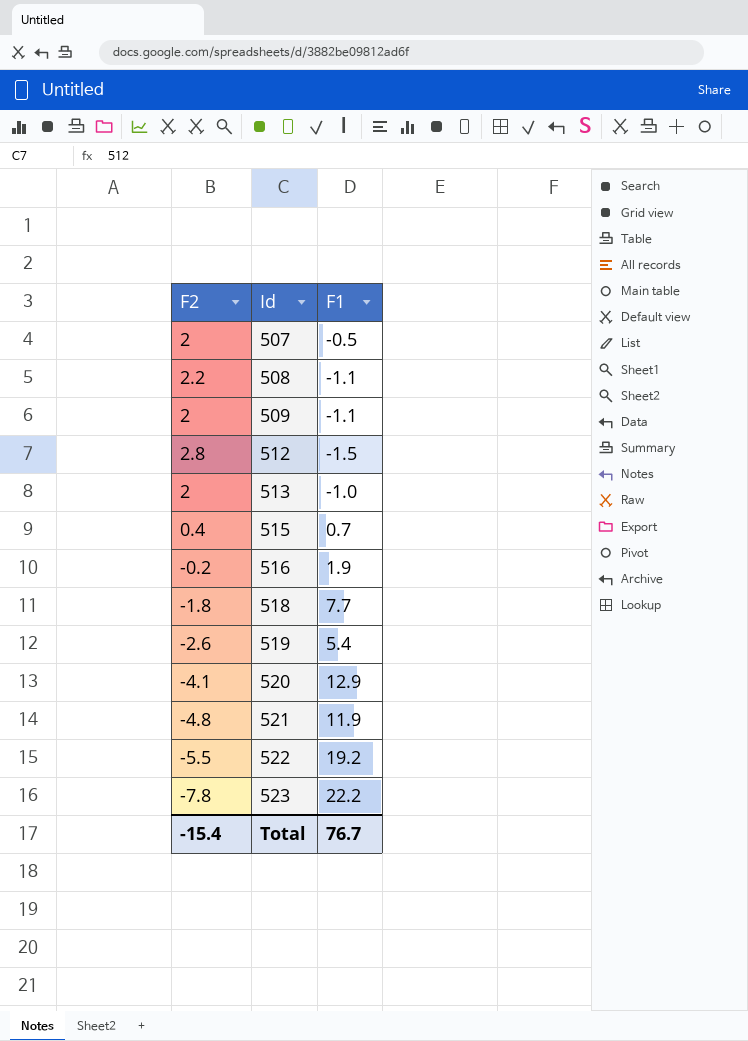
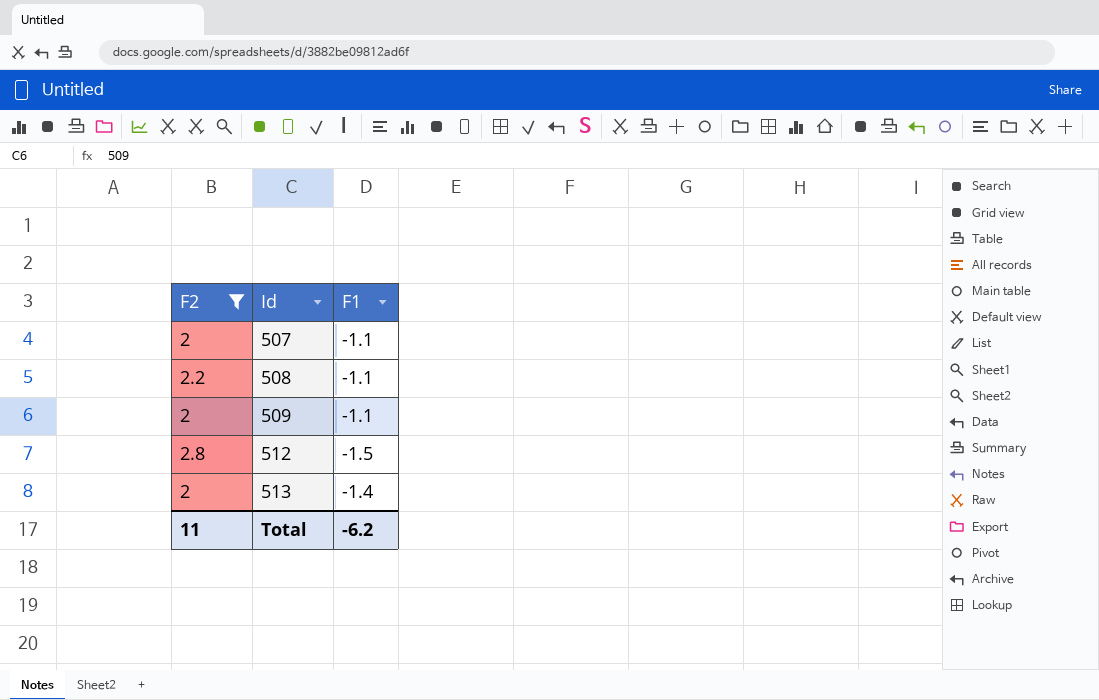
filter: none -> F2 >= 2
507 | F1: -0.5 -> -1.1
513 | F1: -1.0 -> -1.4
Total | F2: -15.4 -> 11
Total | F1: 76.7 -> -6.2

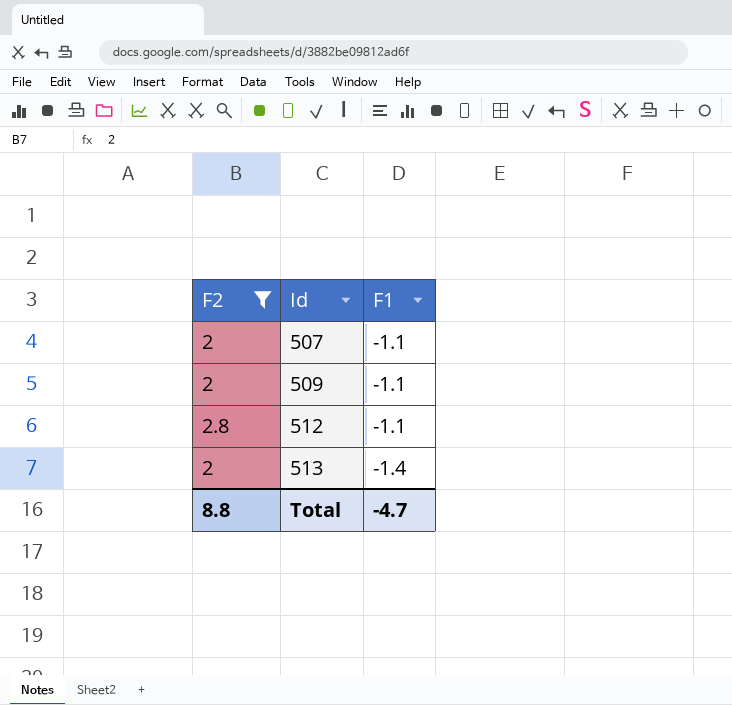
row 508: 2.2 | -1.1 -> none
512 | F1: -1.5 -> -1.1
Total | F2: 11 -> 8.8
Total | F1: -6.2 -> -4.7

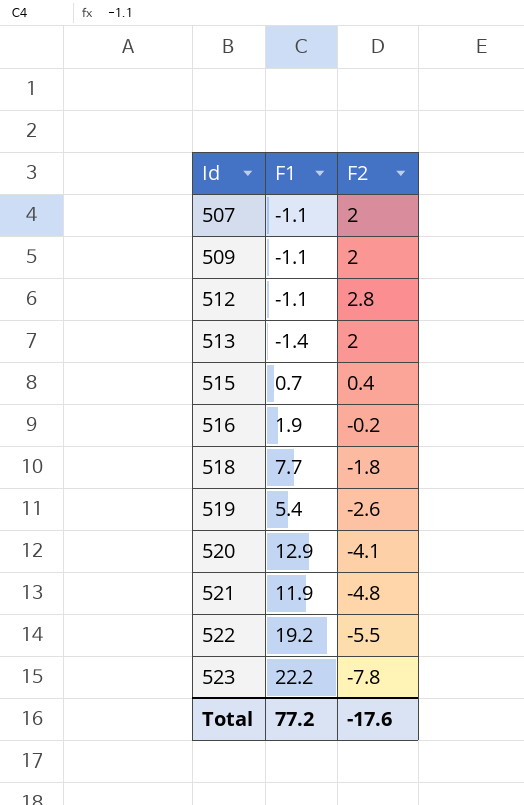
filter: F2 >= 2 -> none
column F2 | position: 1 -> 3
Total | F1: -4.7 -> 77.2
Total | F2: 8.8 -> -17.6

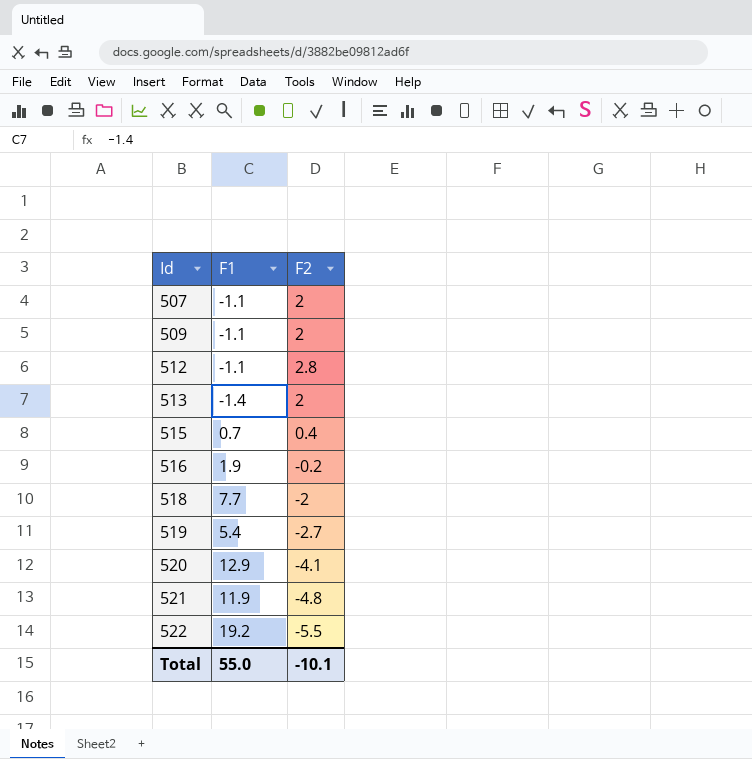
row 523: 22.2 | -7.8 -> none
518 | F2: -1.8 -> -2
519 | F2: -2.6 -> -2.7
Total | F1: 77.2 -> 55.0
Total | F2: -17.6 -> -10.1

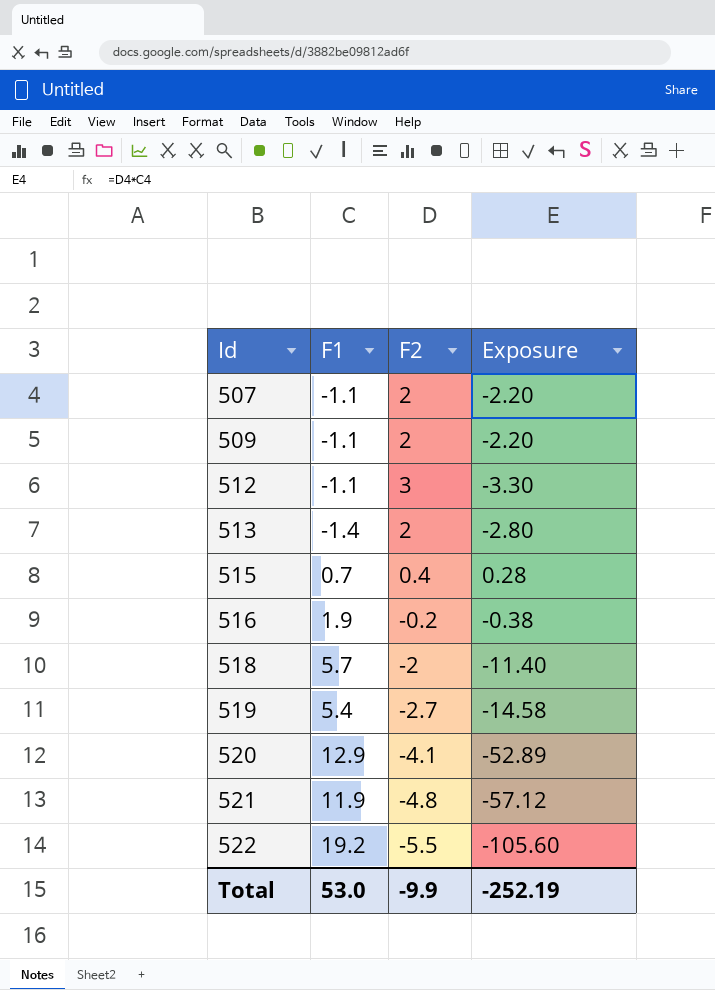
column Exposure | formula: none -> [F1] * [F2]
512 | F2: 2.8 -> 3
518 | F1: 7.7 -> 5.7
Total | F1: 55.0 -> 53.0
Total | F2: -10.1 -> -9.9

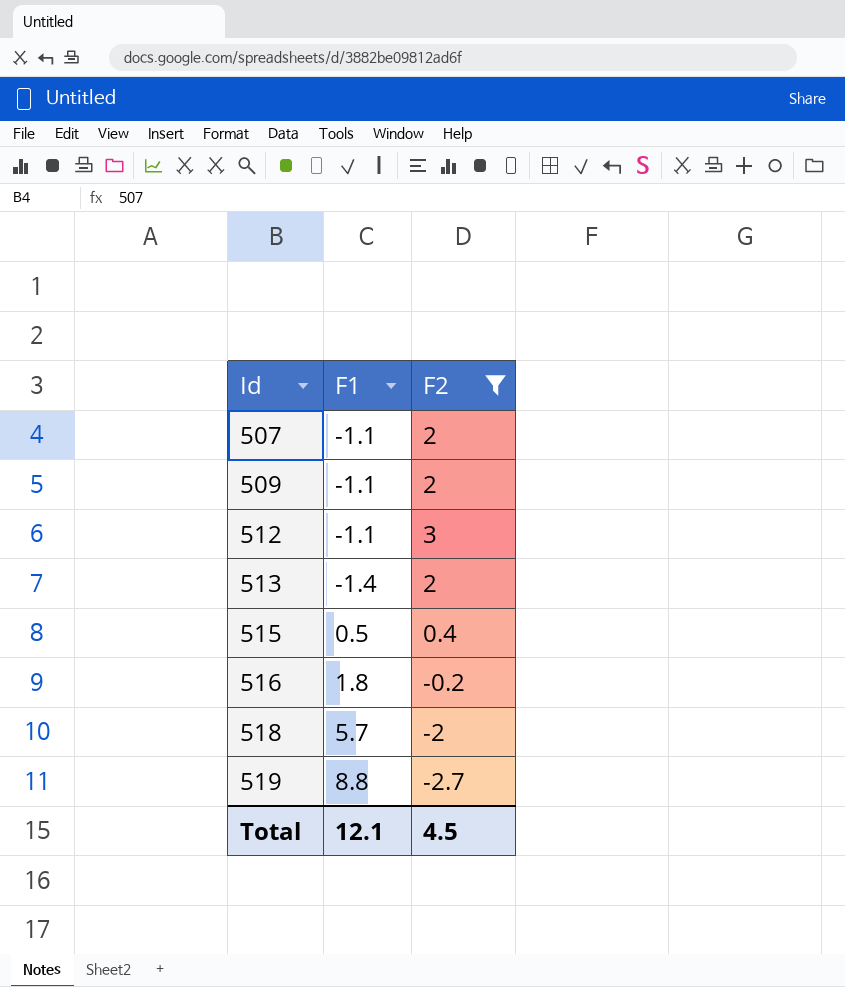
filter: none -> F2 >= -2.7
column Exposure | formula: [F1] * [F2] -> none
515 | F1: 0.7 -> 0.5
516 | F1: 1.9 -> 1.8
519 | F1: 5.4 -> 8.8
Total | F1: 53.0 -> 12.1
Total | F2: -9.9 -> 4.5

